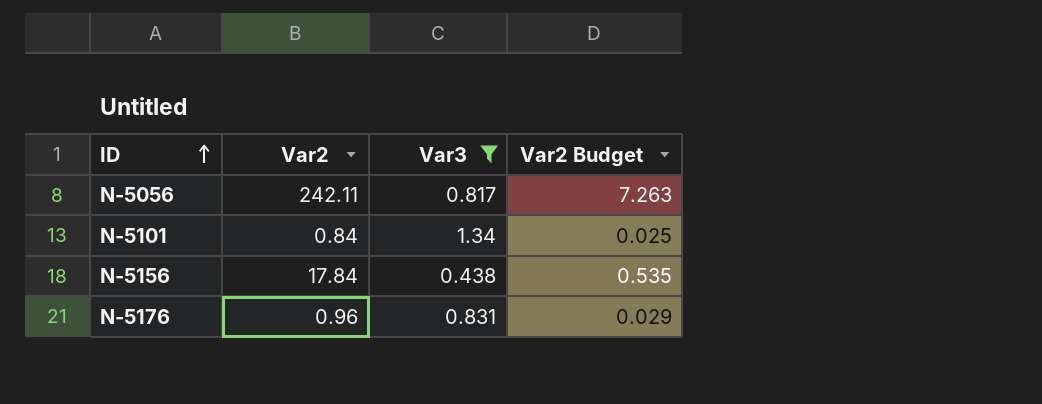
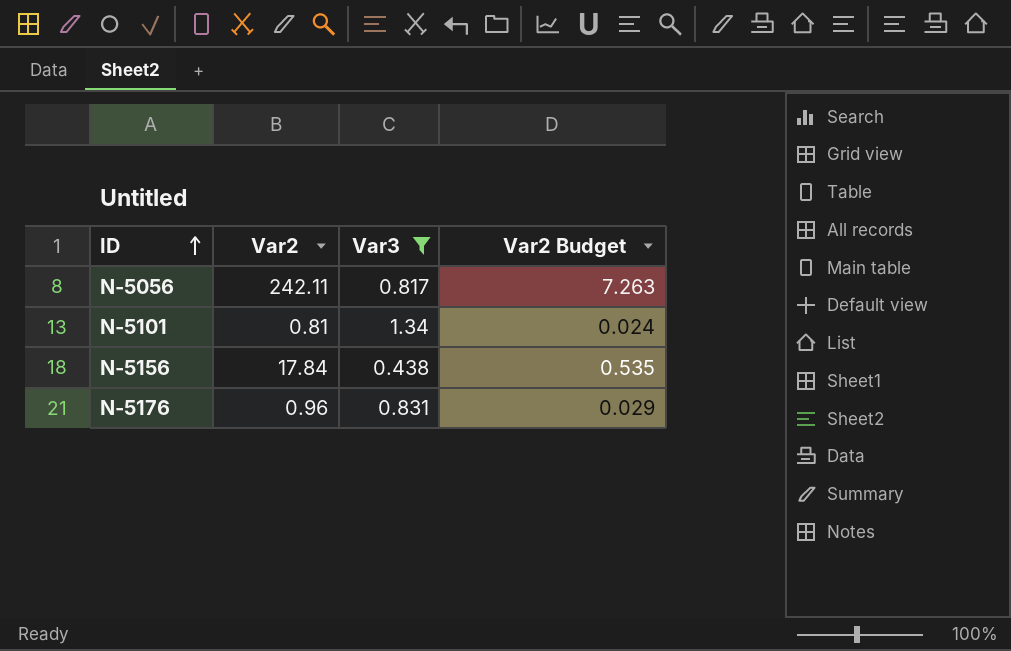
N-5101 | Var2: 0.84 -> 0.81
N-5101 | Var2 Budget: 0.025 -> 0.024

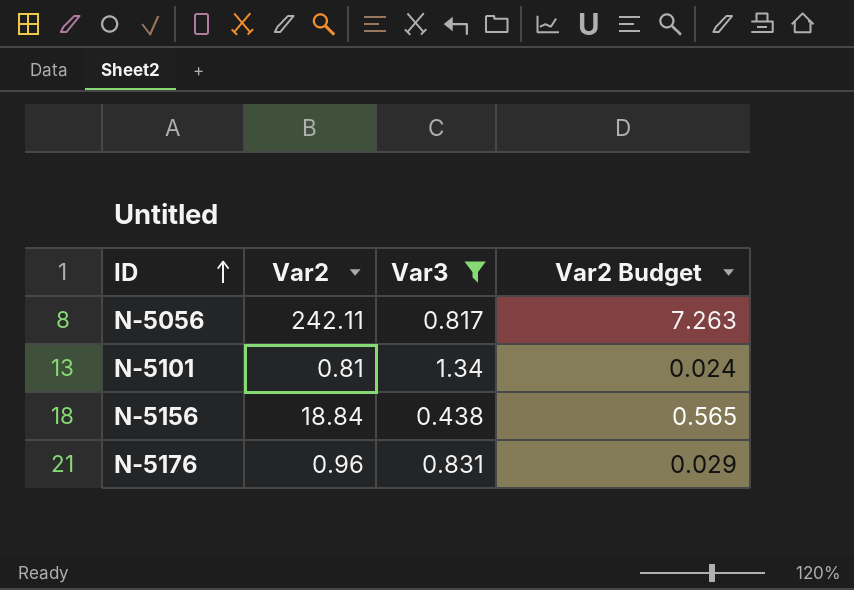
N-5156 | Var2: 17.84 -> 18.84
N-5156 | Var2 Budget: 0.535 -> 0.565

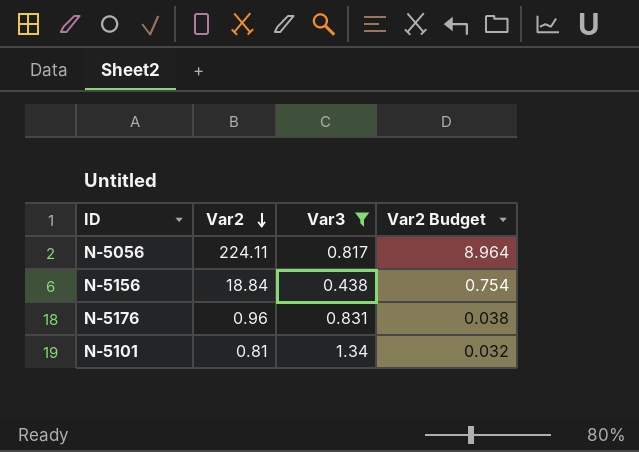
row order: ID ascending -> Var2 descending
column Var2 Budget | formula: [Var2] * 0.03 -> [Var2] * 0.04
N-5056 | Var2: 242.11 -> 224.11

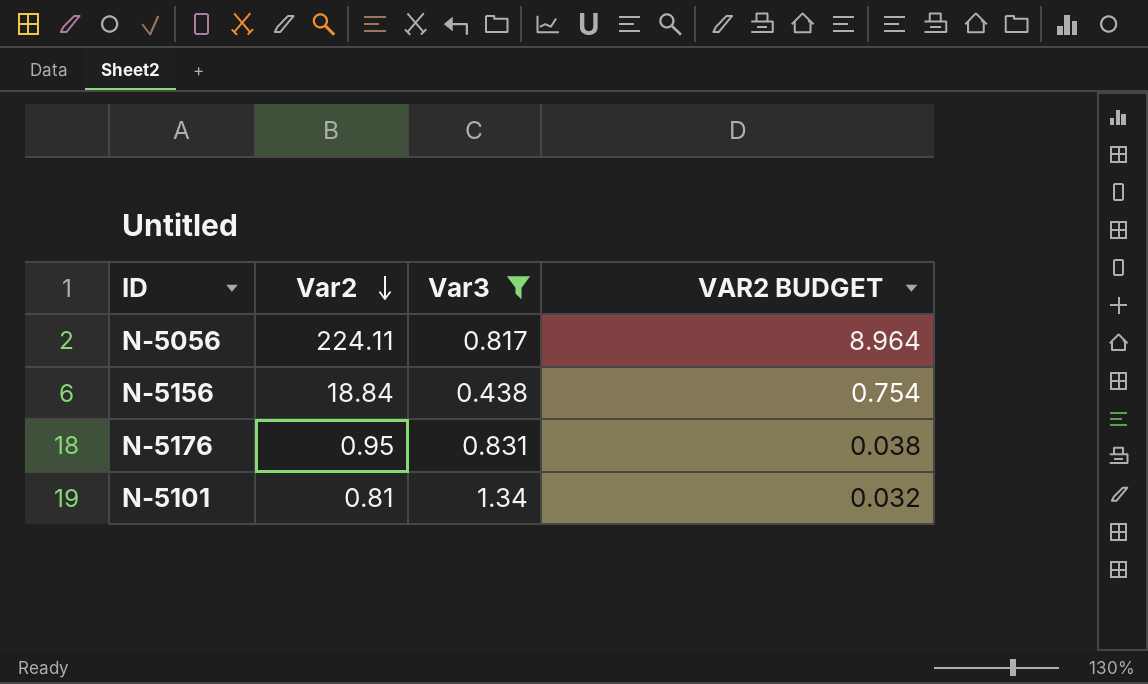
column name: Var2 Budget -> VAR2 BUDGET
N-5176 | Var2: 0.96 -> 0.95

